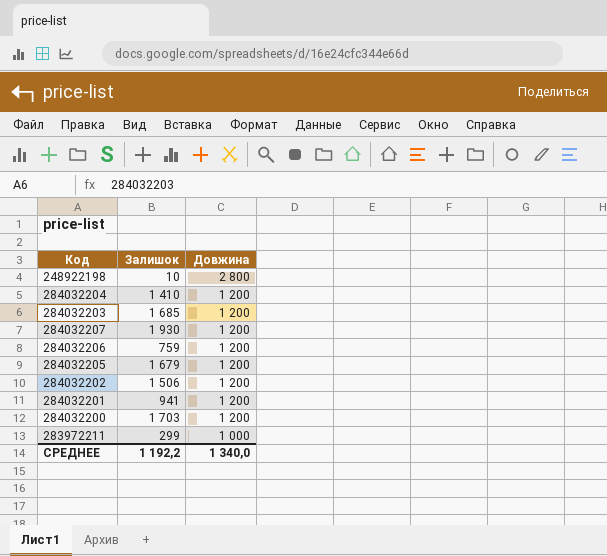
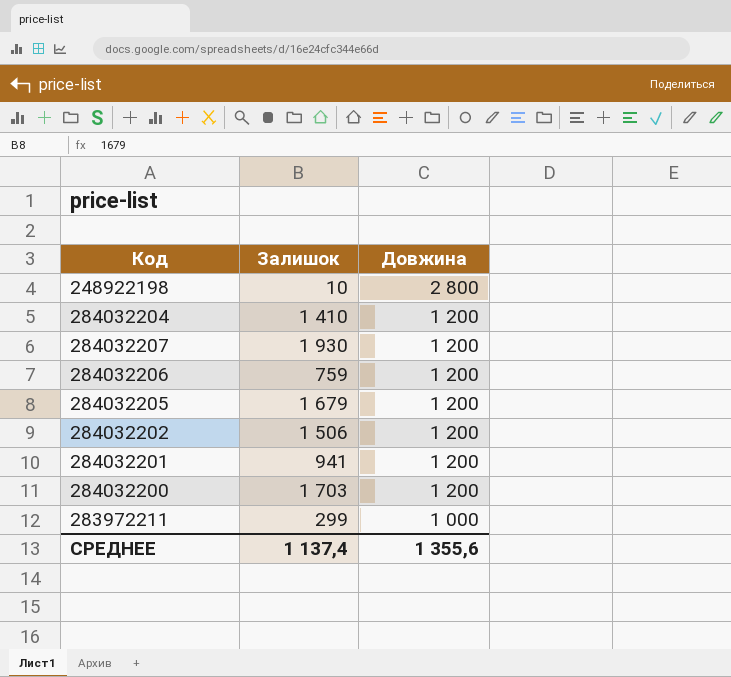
row 284032203: 1 685 | 1 200 -> none
СРЕДНЕЕ | Залишок: 1 192,2 -> 1 137,4
СРЕДНЕЕ | Довжина: 1 340,0 -> 1 355,6

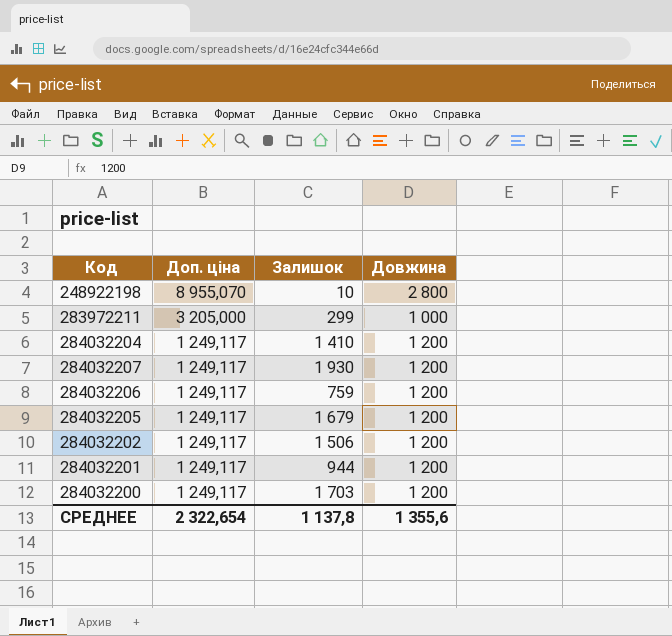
row order: Довжина descending -> Доп. ціна descending
column Доп. ціна | position: none -> 2
284032201 | Залишок: 941 -> 944
СРЕДНЕЕ | Залишок: 1 137,4 -> 1 137,8

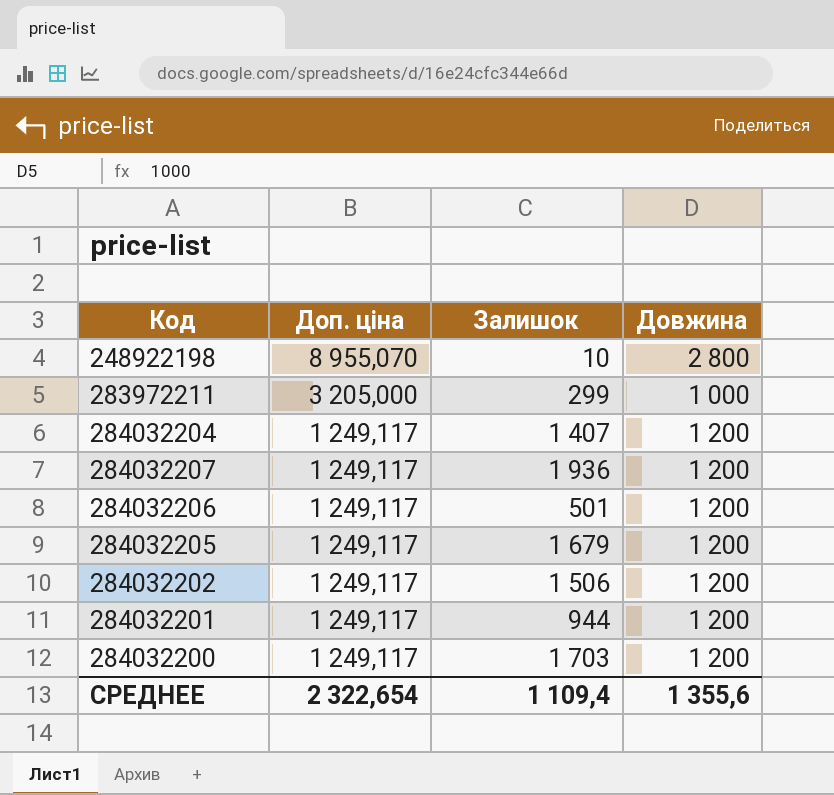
284032204 | Залишок: 1 410 -> 1 407
284032207 | Залишок: 1 930 -> 1 936
284032206 | Залишок: 759 -> 501
СРЕДНЕЕ | Залишок: 1 137,8 -> 1 109,4

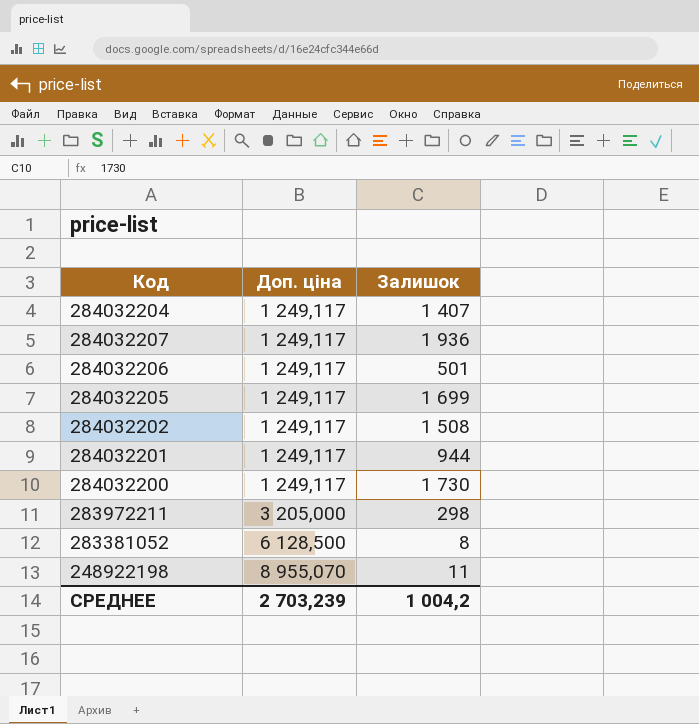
row order: Доп. ціна descending -> Доп. ціна ascending
column Довжина | position: 4 -> none
284032205 | Залишок: 1 679 -> 1 699
284032202 | Залишок: 1 506 -> 1 508
284032200 | Залишок: 1 703 -> 1 730
283972211 | Залишок: 299 -> 298
row 283381052: none -> 6 128,500 | 8
248922198 | Залишок: 10 -> 11
СРЕДНЕЕ | Доп. ціна: 2 322,654 -> 2 703,239
СРЕДНЕЕ | Залишок: 1 109,4 -> 1 004,2

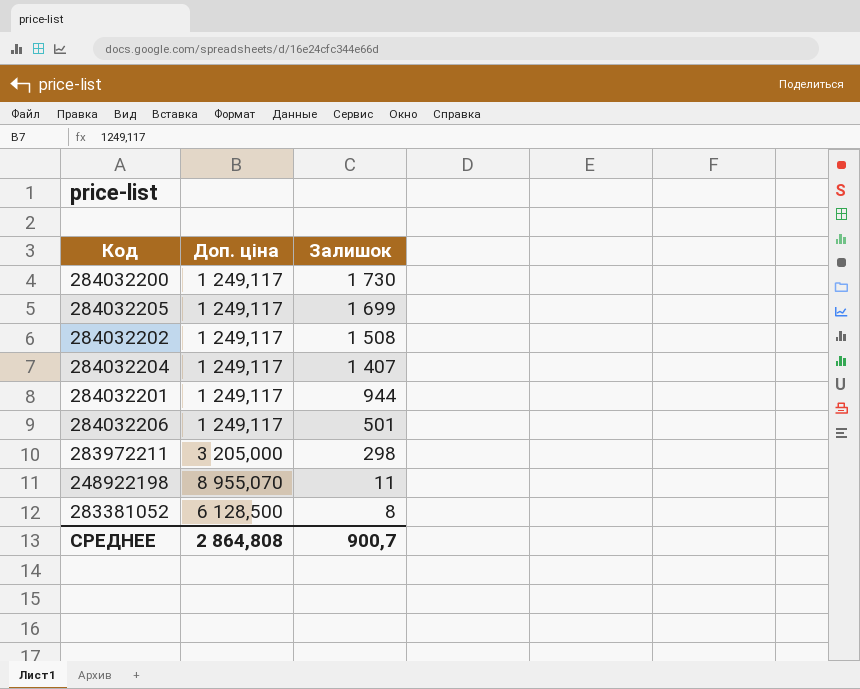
row order: Доп. ціна ascending -> Залишок descending
row 284032207: 1 249,117 | 1 936 -> none
СРЕДНЕЕ | Доп. ціна: 2 703,239 -> 2 864,808
СРЕДНЕЕ | Залишок: 1 004,2 -> 900,7

